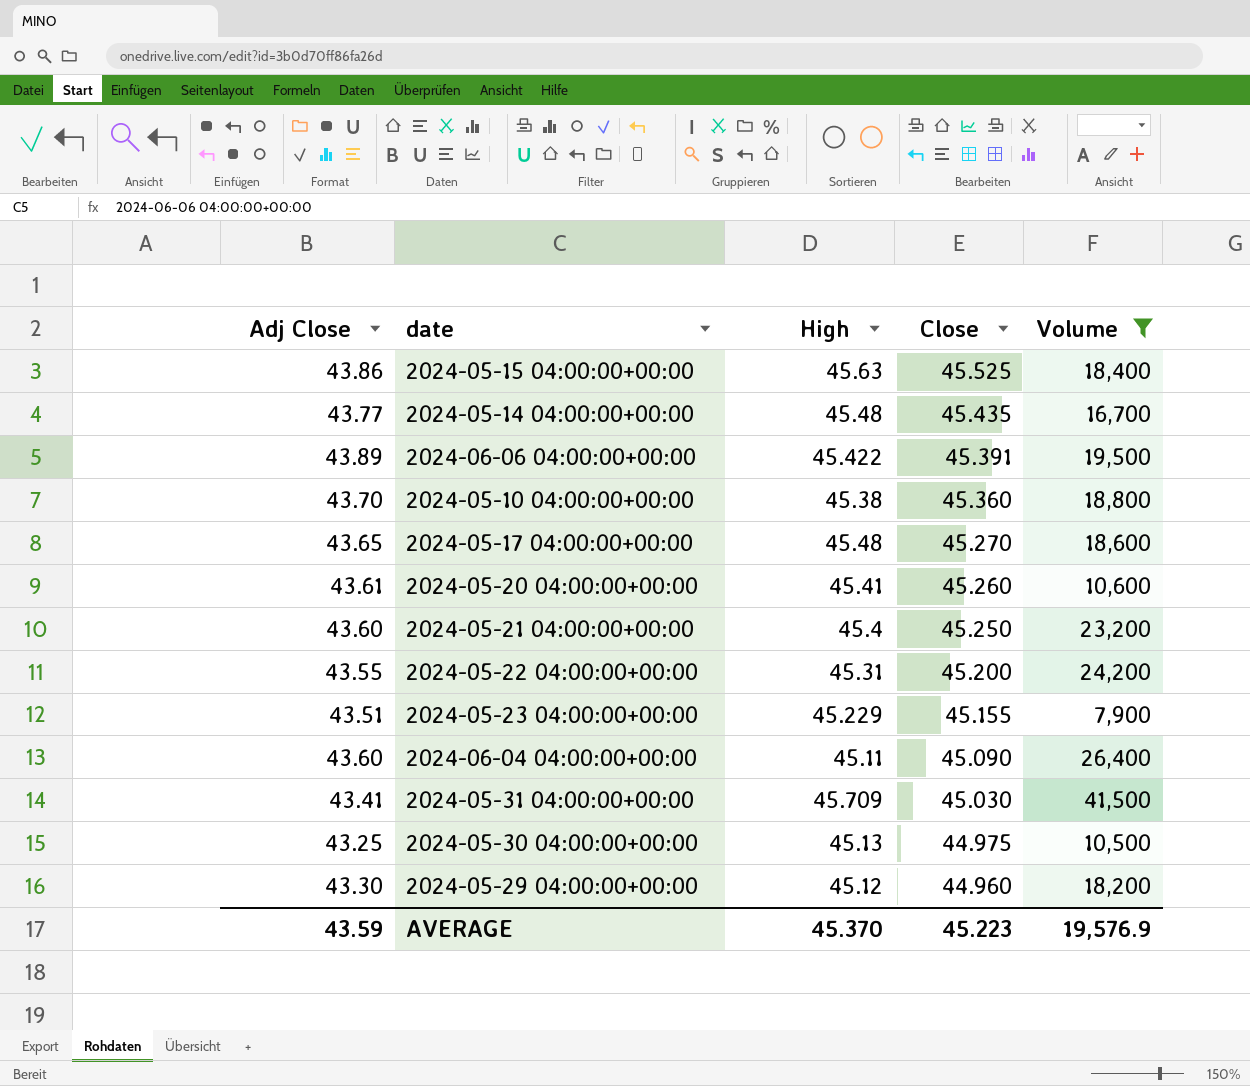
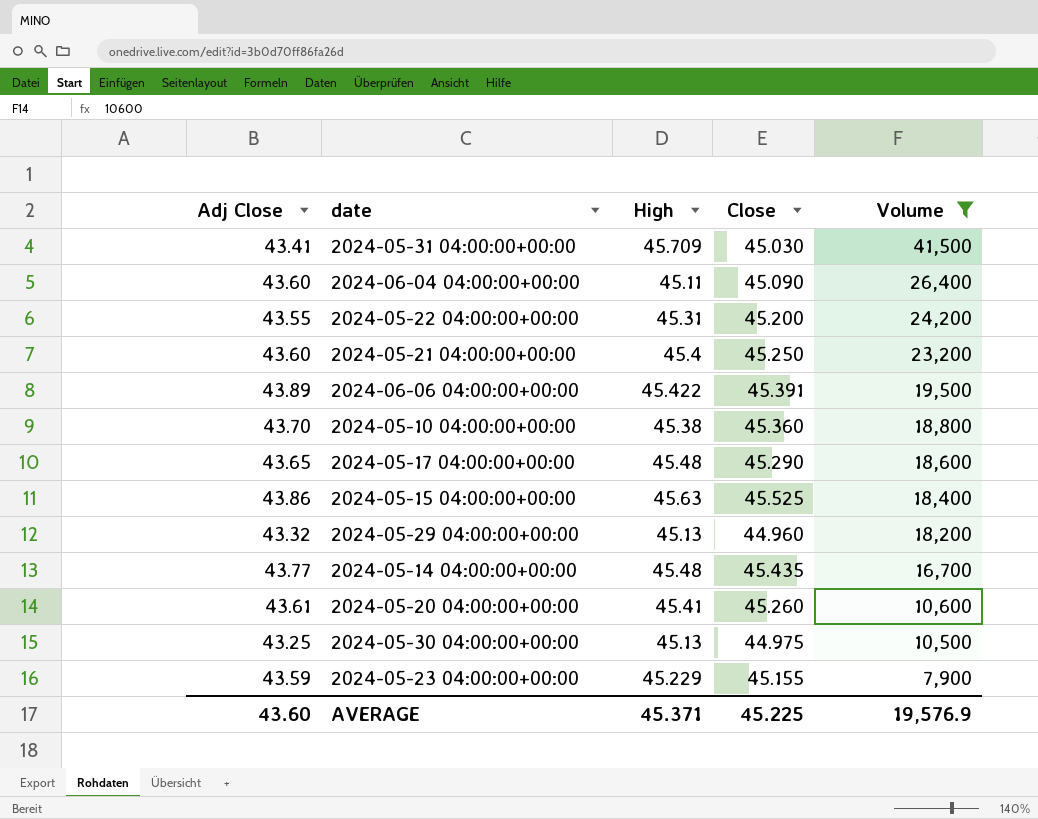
row order: Close descending -> Volume descending
2024-05-17 04:00:00+00:00 | Close: 45.270 -> 45.290
2024-05-29 04:00:00+00:00 | Adj Close: 43.30 -> 43.32
2024-05-29 04:00:00+00:00 | High: 45.12 -> 45.13
2024-05-23 04:00:00+00:00 | Adj Close: 43.51 -> 43.59
AVERAGE | Adj Close: 43.59 -> 43.60
AVERAGE | High: 45.370 -> 45.371
AVERAGE | Close: 45.223 -> 45.225

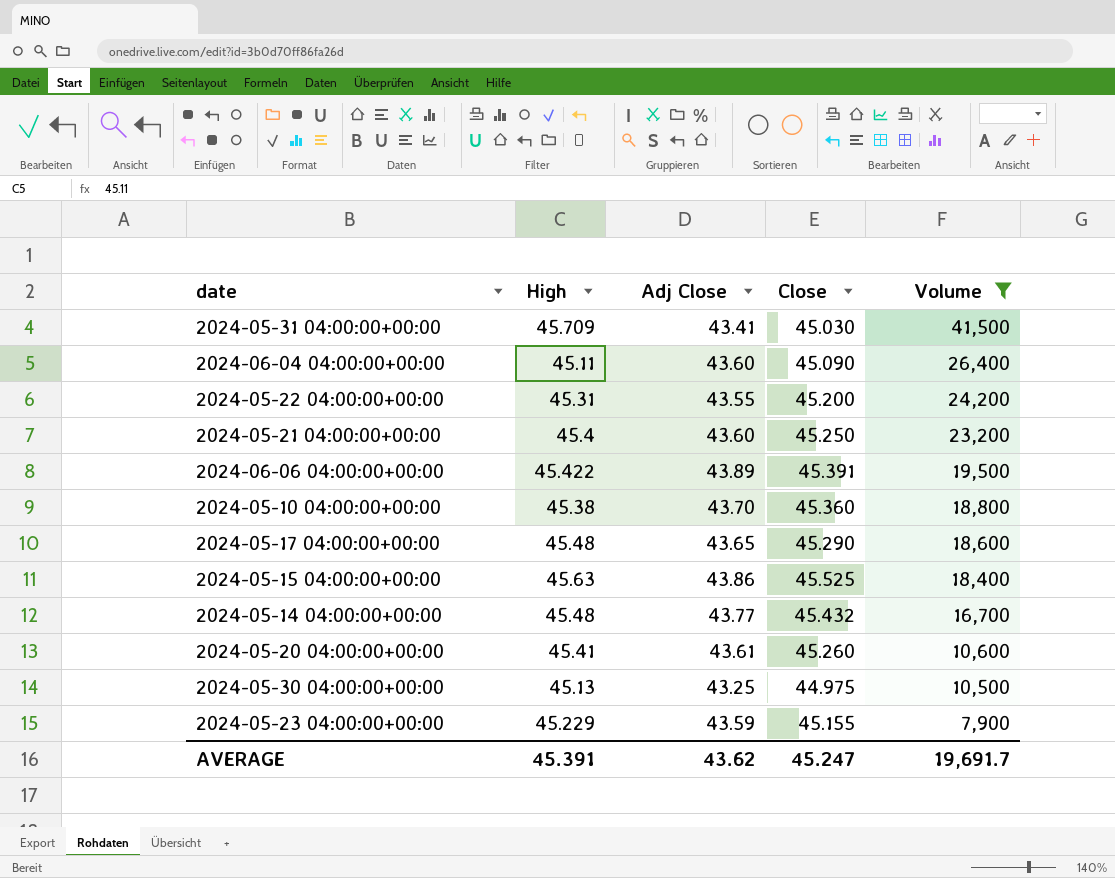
column Adj Close | position: 1 -> 3
row 2024-05-29 04:00:00+00:00: 43.32 | 45.13 | 44.960 | 18,200 -> none
2024-05-14 04:00:00+00:00 | Close: 45.435 -> 45.432
AVERAGE | High: 45.371 -> 45.391
AVERAGE | Adj Close: 43.60 -> 43.62
AVERAGE | Close: 45.225 -> 45.247
AVERAGE | Volume: 19,576.9 -> 19,691.7

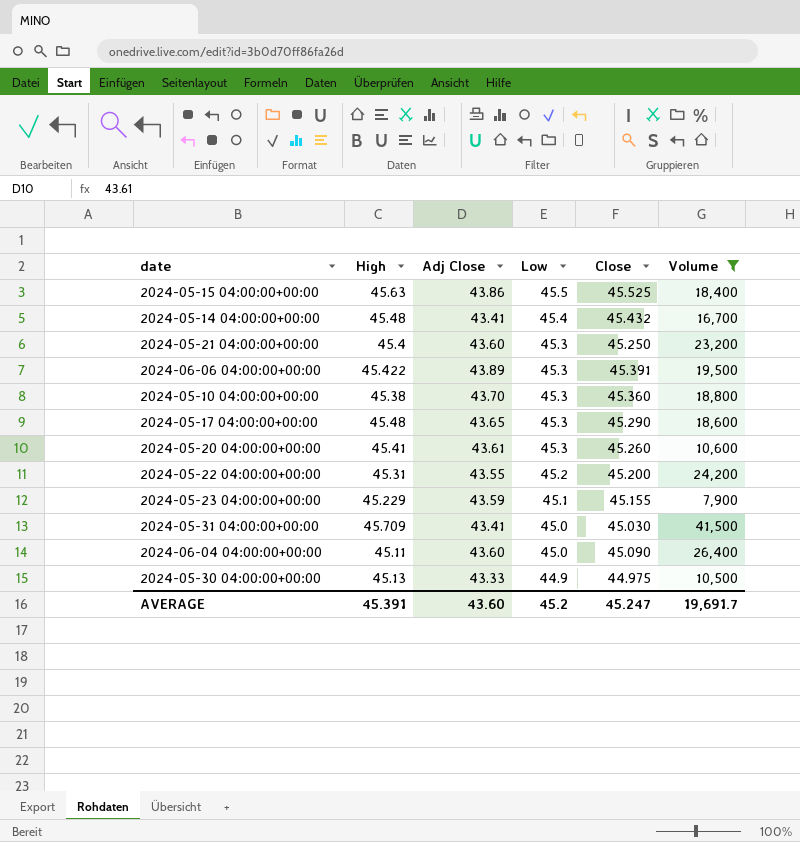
row order: Volume descending -> Low descending
column Low | position: none -> 4
2024-05-14 04:00:00+00:00 | Adj Close: 43.77 -> 43.41
2024-05-30 04:00:00+00:00 | Adj Close: 43.25 -> 43.33
AVERAGE | Adj Close: 43.62 -> 43.60

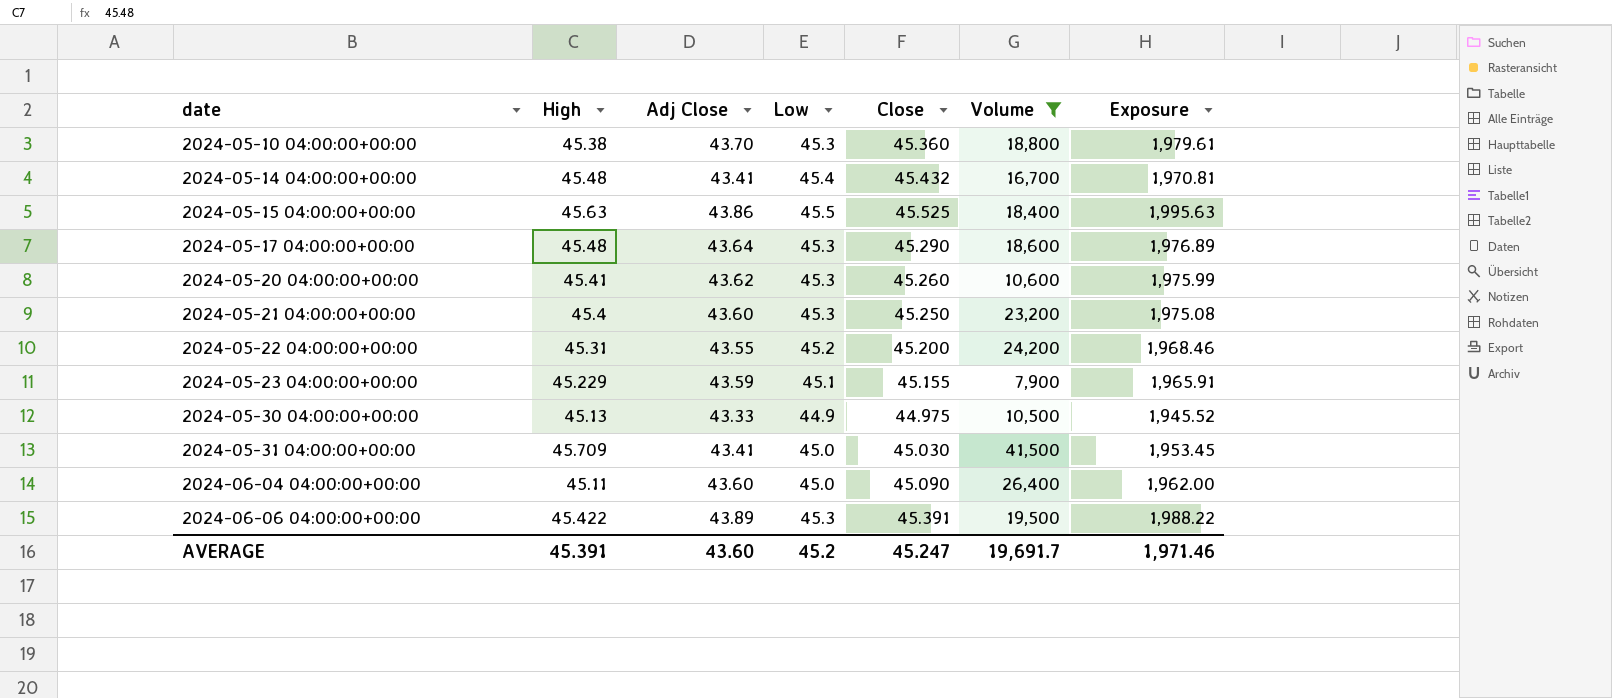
row order: Low descending -> date ascending
column Exposure | formula: none -> [Adj Close] * [Low]
2024-05-17 04:00:00+00:00 | Adj Close: 43.65 -> 43.64
2024-05-20 04:00:00+00:00 | Adj Close: 43.61 -> 43.62

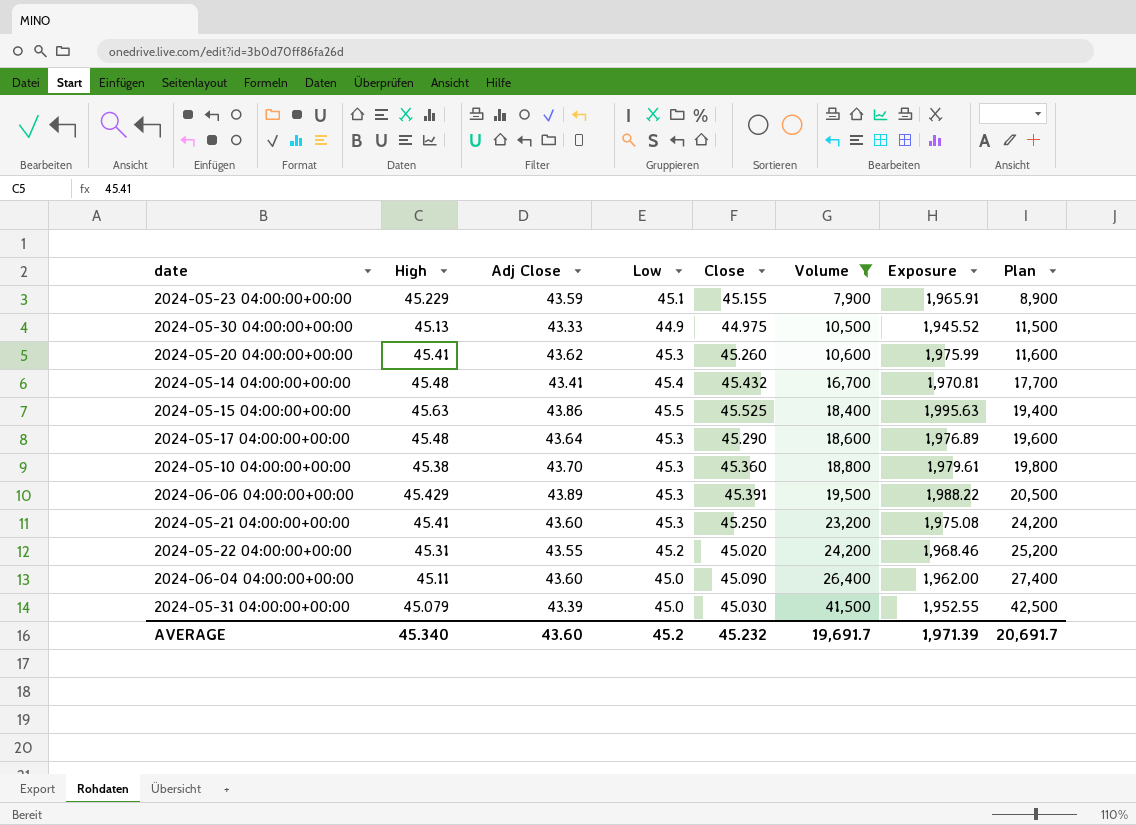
row order: date ascending -> Volume ascending
column Plan | formula: none -> [Volume] + 1000
2024-06-06 04:00:00+00:00 | High: 45.422 -> 45.429
2024-05-21 04:00:00+00:00 | High: 45.4 -> 45.41
2024-05-22 04:00:00+00:00 | Close: 45.200 -> 45.020
2024-05-31 04:00:00+00:00 | High: 45.709 -> 45.079
2024-05-31 04:00:00+00:00 | Adj Close: 43.41 -> 43.39
2024-05-31 04:00:00+00:00 | Exposure: 1,953.45 -> 1,952.55
AVERAGE | High: 45.391 -> 45.340
AVERAGE | Close: 45.247 -> 45.232
AVERAGE | Exposure: 1,971.46 -> 1,971.39

